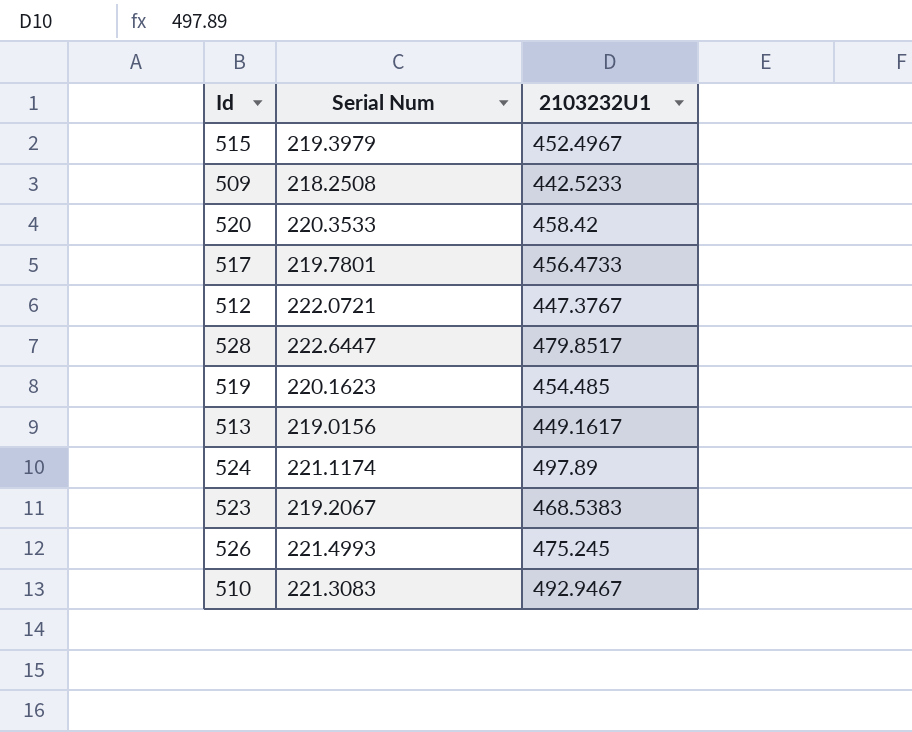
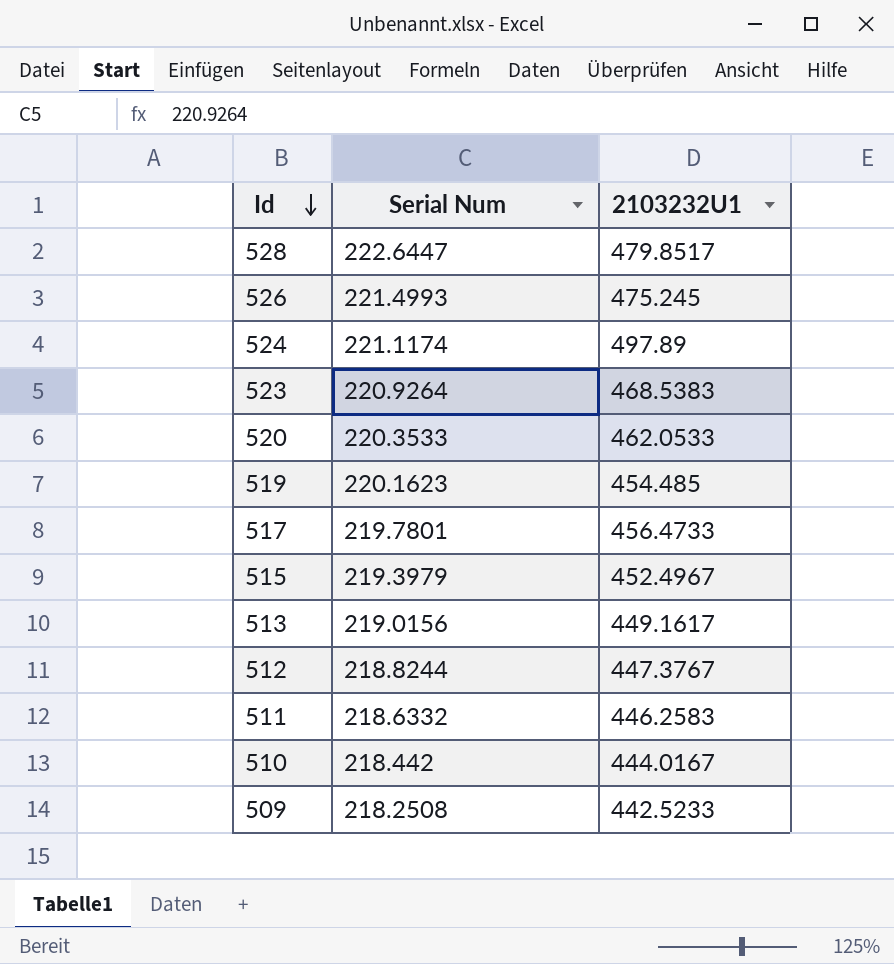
row order: none -> Id descending
523 | Serial Num: 219.2067 -> 220.9264
520 | 2103232U1: 458.42 -> 462.0533
512 | Serial Num: 222.0721 -> 218.8244
row 511: none -> 218.6332 | 446.2583
510 | Serial Num: 221.3083 -> 218.442
510 | 2103232U1: 492.9467 -> 444.0167

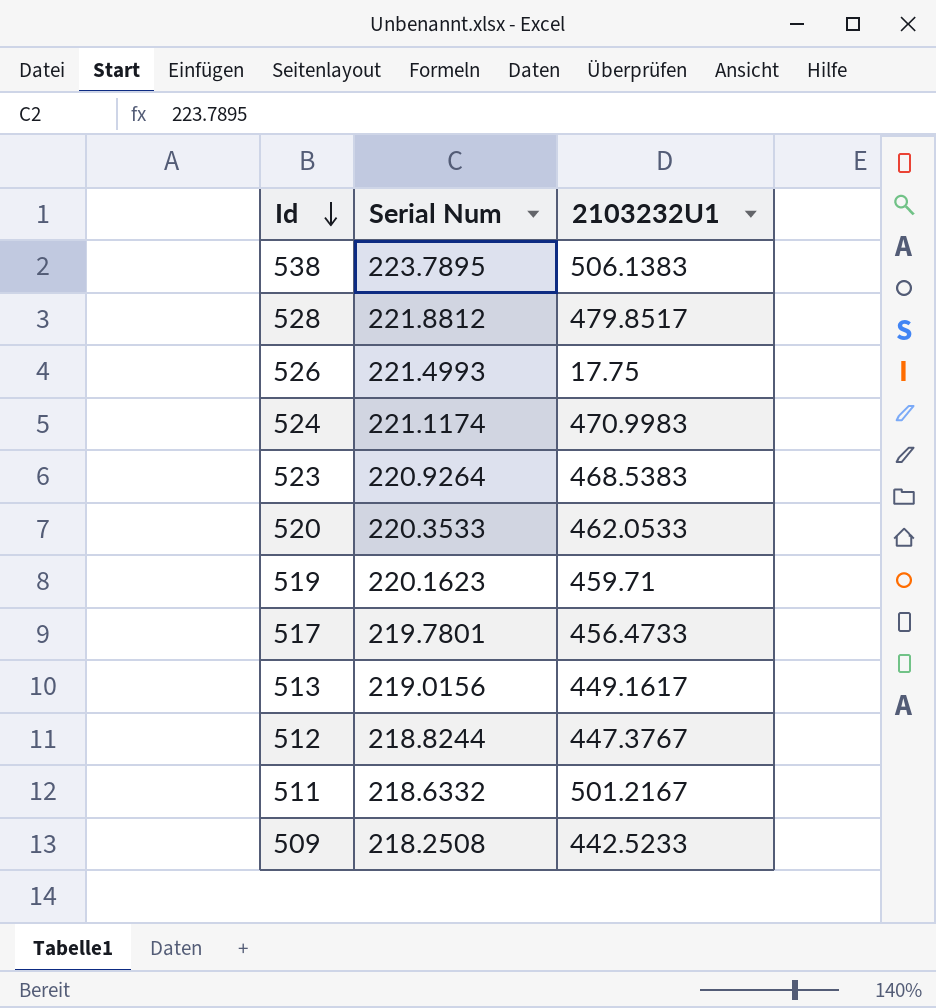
row 515: 219.3979 | 452.4967 -> none
row 510: 218.442 | 444.0167 -> none
row 538: none -> 223.7895 | 506.1383
528 | Serial Num: 222.6447 -> 221.8812
526 | 2103232U1: 475.245 -> 17.75
524 | 2103232U1: 497.89 -> 470.9983
519 | 2103232U1: 454.485 -> 459.71
511 | 2103232U1: 446.2583 -> 501.2167

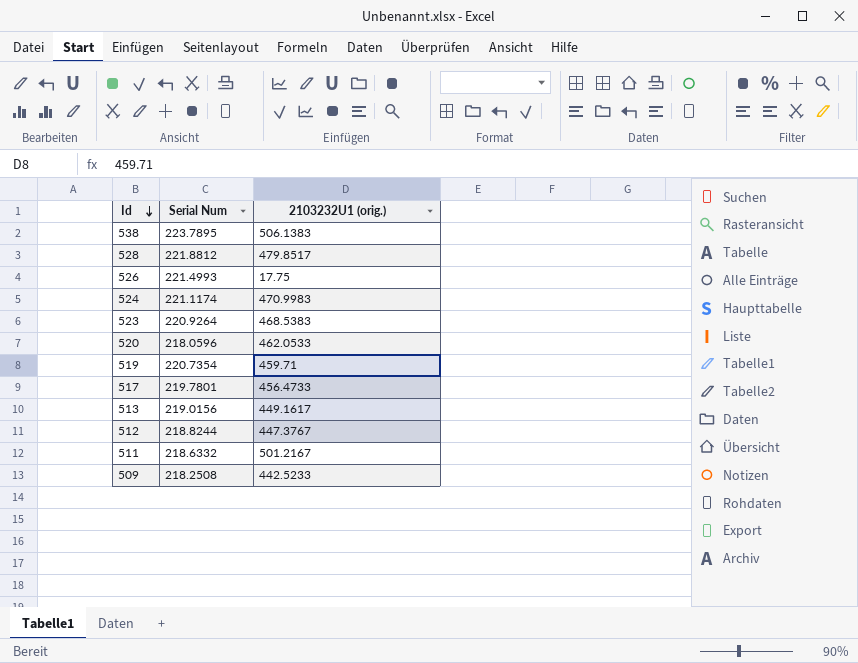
column name: 2103232U1 -> 2103232U1 (orig.)
520 | Serial Num: 220.3533 -> 218.0596
519 | Serial Num: 220.1623 -> 220.7354

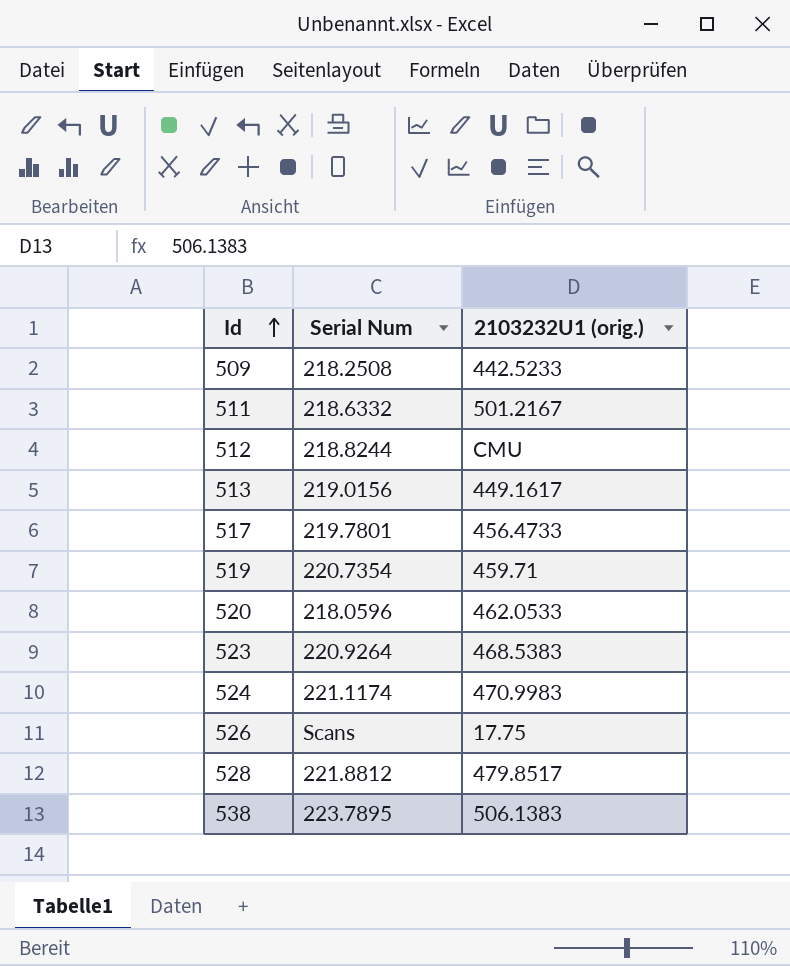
row order: Id descending -> Id ascending
512 | 2103232U1 (orig.): 447.3767 -> CMU
526 | Serial Num: 221.4993 -> Scans

